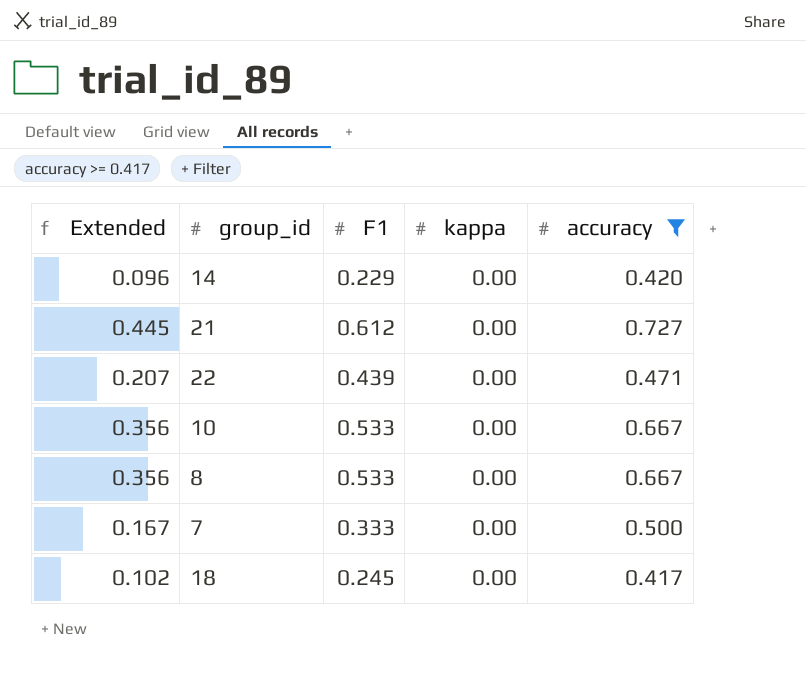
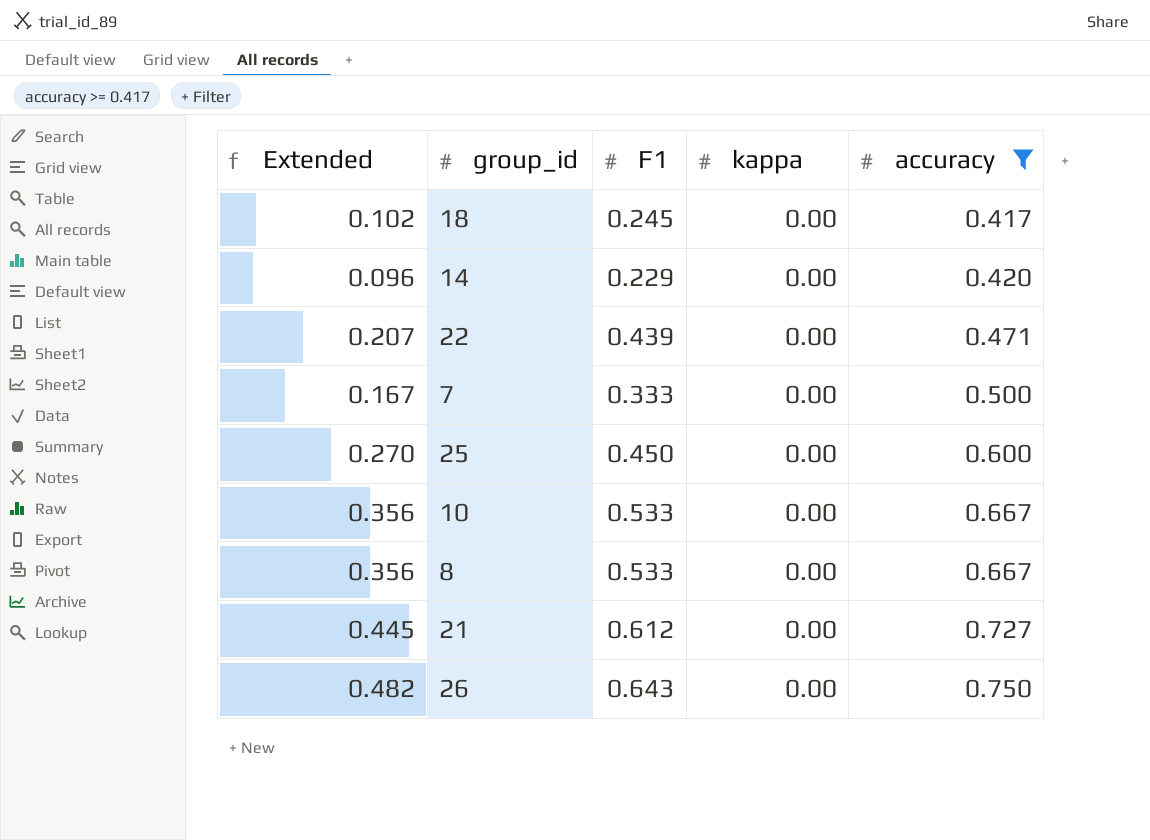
row order: none -> accuracy ascending
row 25: none -> 0.270 | 0.450 | 0.00 | 0.600
row 26: none -> 0.482 | 0.643 | 0.00 | 0.750

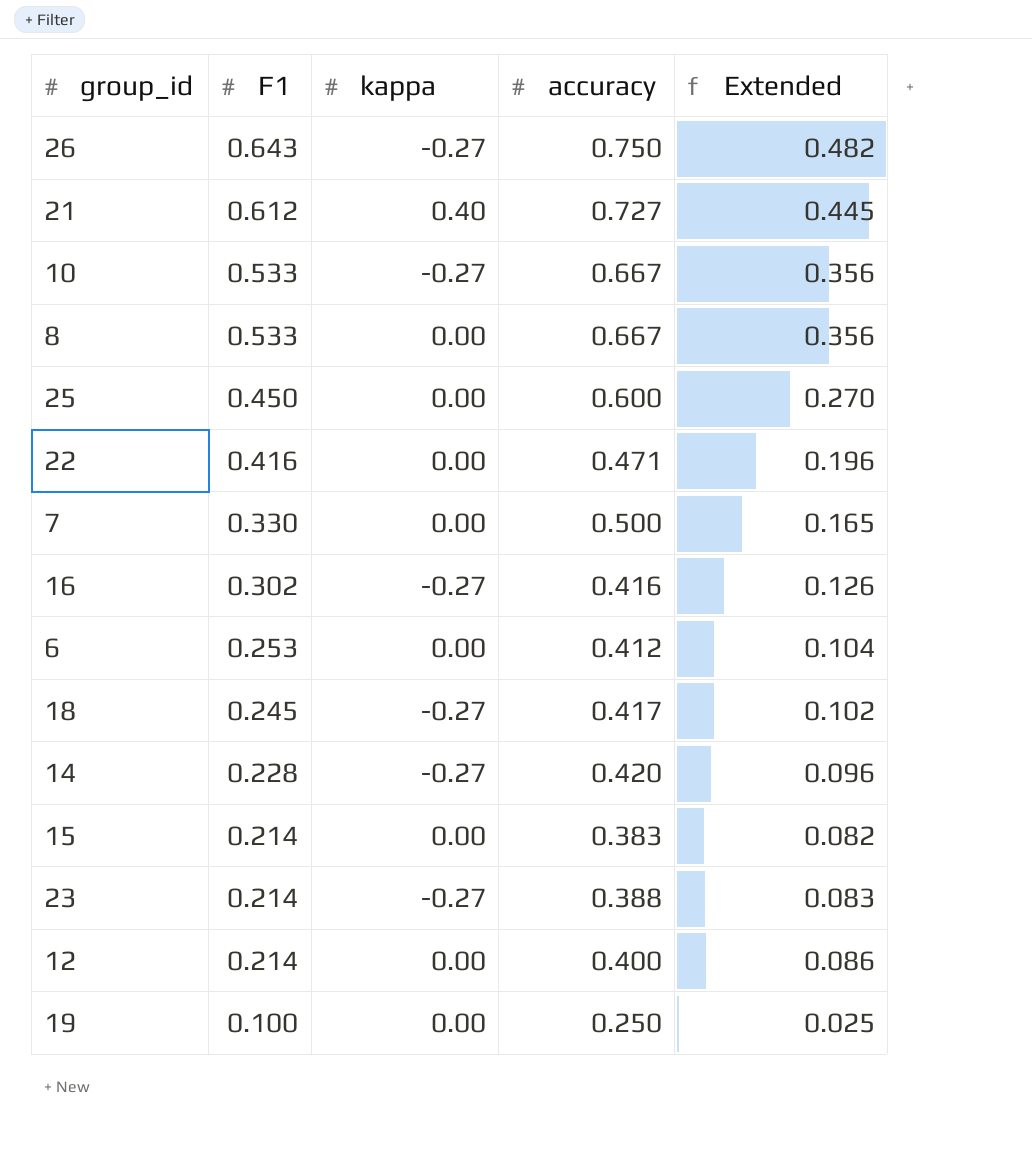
filter: accuracy >= 0.417 -> none
row order: accuracy ascending -> F1 descending
column Extended | position: 1 -> 5
26 | kappa: 0.00 -> -0.27
21 | kappa: 0.00 -> 0.40
10 | kappa: 0.00 -> -0.27
22 | F1: 0.439 -> 0.416
22 | Extended: 0.207 -> 0.196
7 | F1: 0.333 -> 0.330
7 | Extended: 0.167 -> 0.165
18 | kappa: 0.00 -> -0.27
14 | F1: 0.229 -> 0.228
14 | kappa: 0.00 -> -0.27

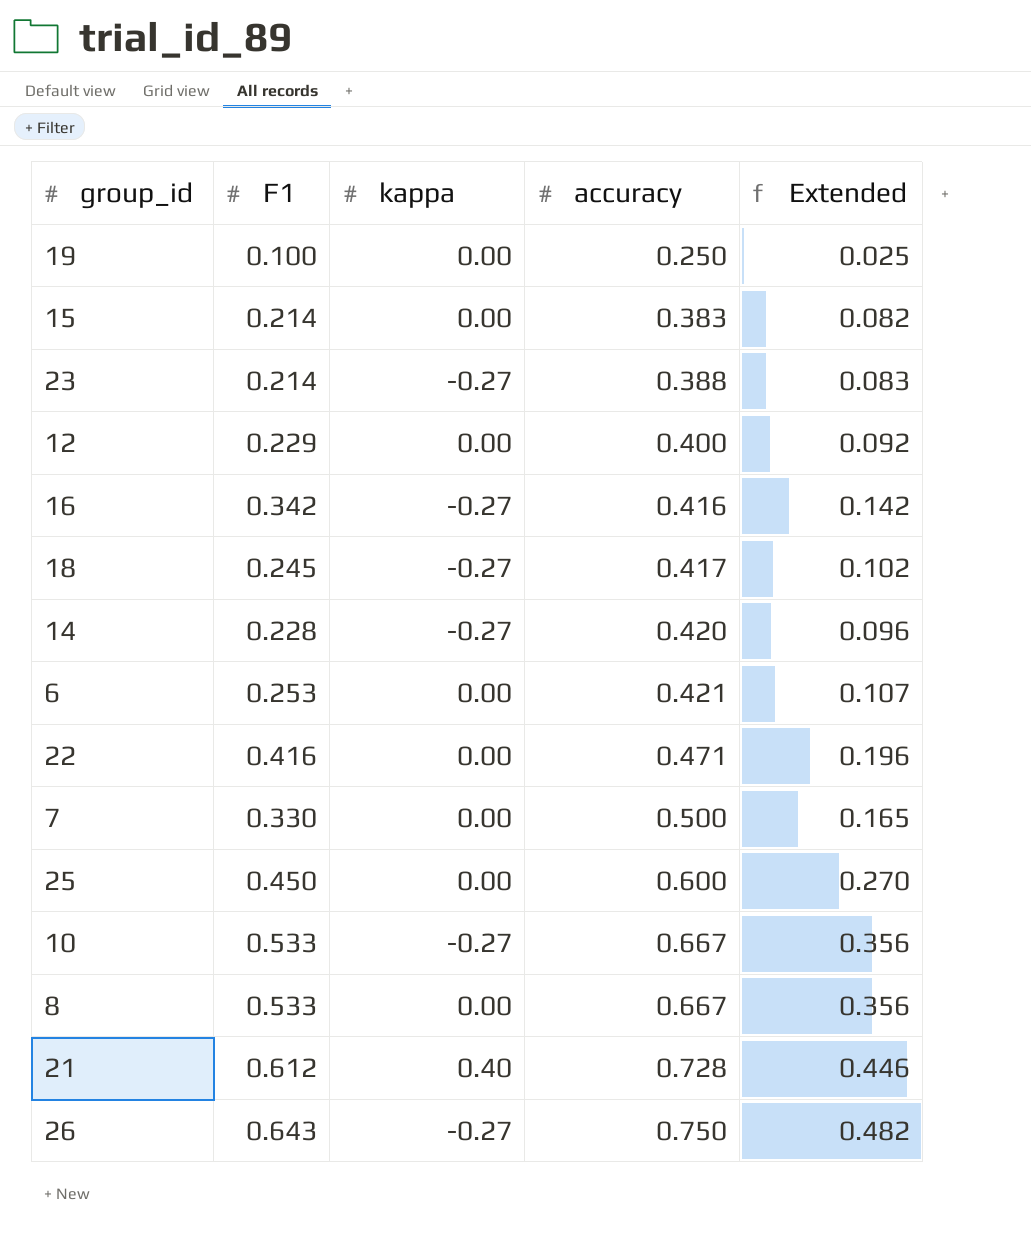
row order: F1 descending -> accuracy ascending
12 | F1: 0.214 -> 0.229
12 | Extended: 0.086 -> 0.092
16 | F1: 0.302 -> 0.342
16 | Extended: 0.126 -> 0.142
6 | accuracy: 0.412 -> 0.421
6 | Extended: 0.104 -> 0.107
21 | accuracy: 0.727 -> 0.728
21 | Extended: 0.445 -> 0.446

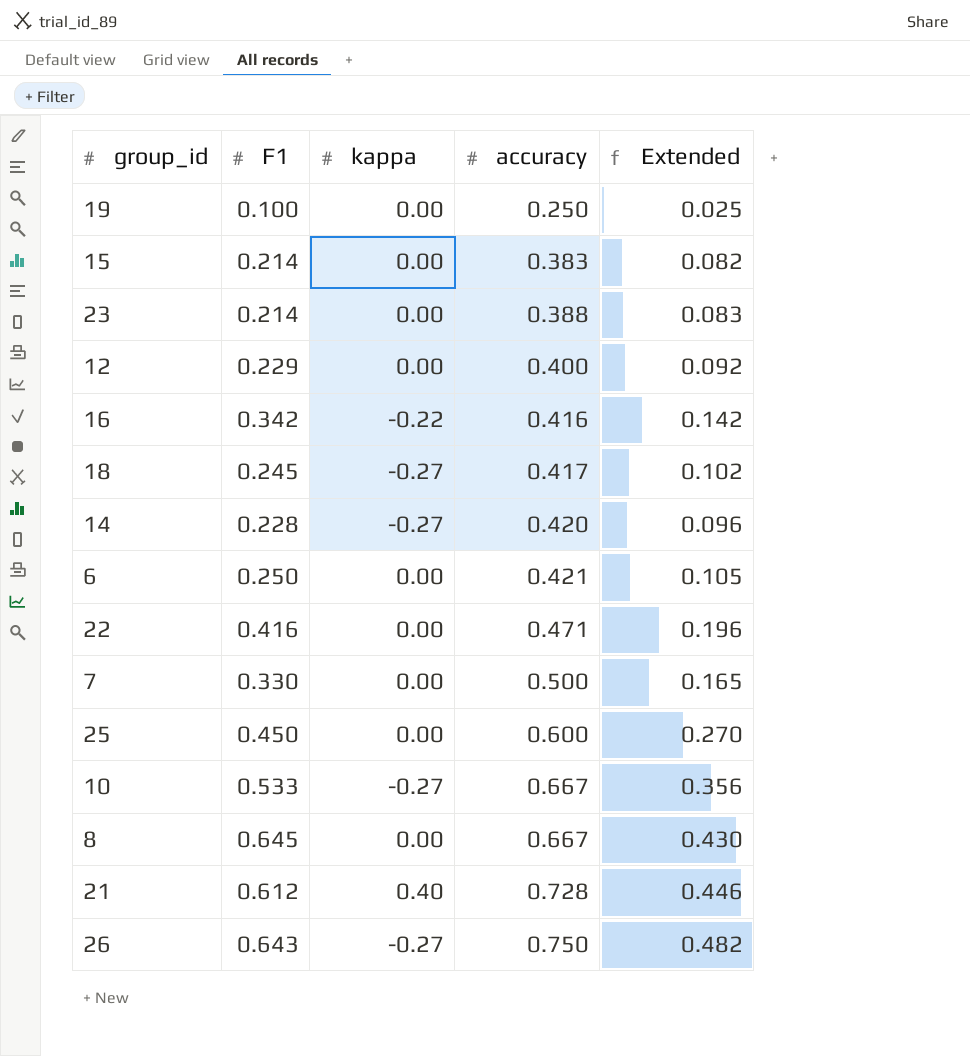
23 | kappa: -0.27 -> 0.00
16 | kappa: -0.27 -> -0.22
6 | F1: 0.253 -> 0.250
6 | Extended: 0.107 -> 0.105
8 | F1: 0.533 -> 0.645
8 | Extended: 0.356 -> 0.430

